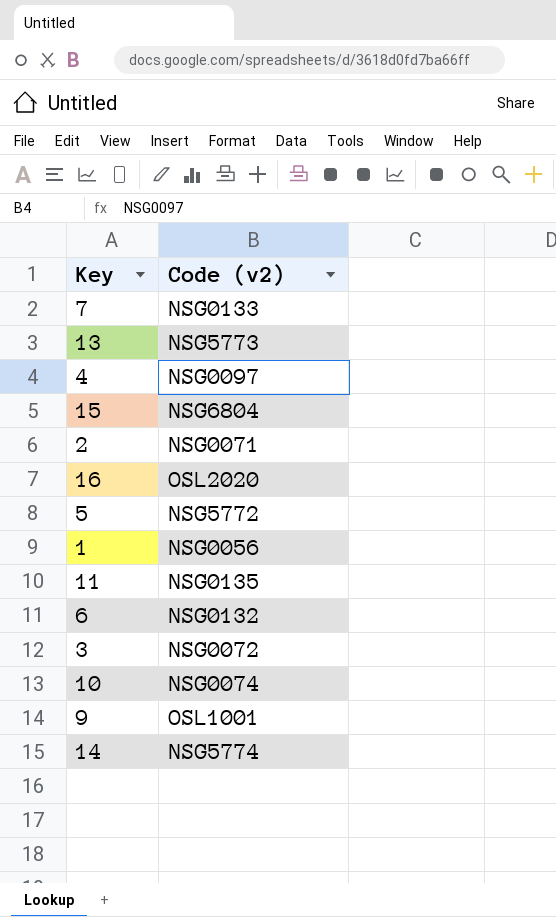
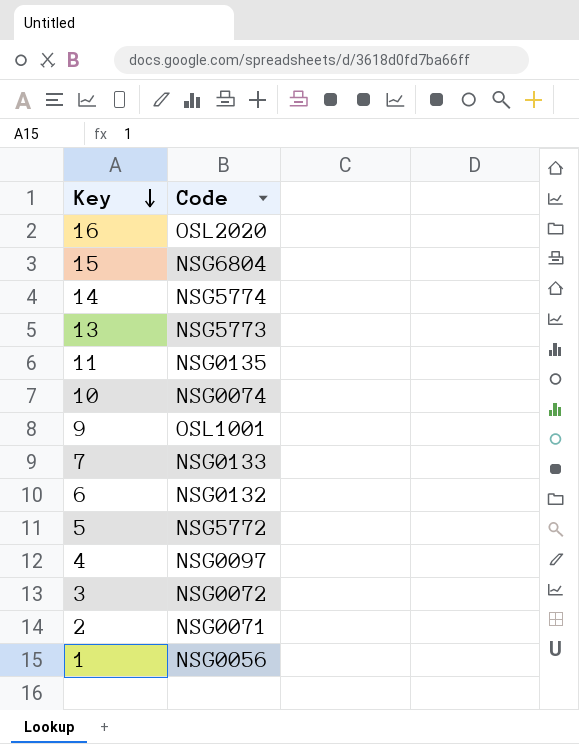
row order: none -> Key descending
column name: Code (v2) -> Code

